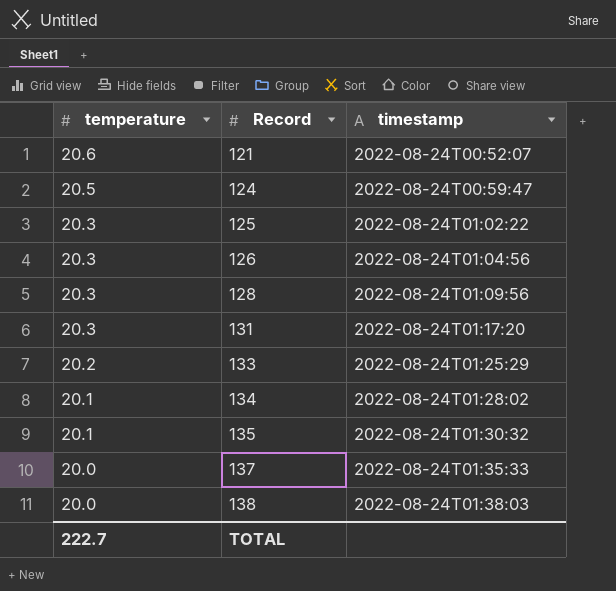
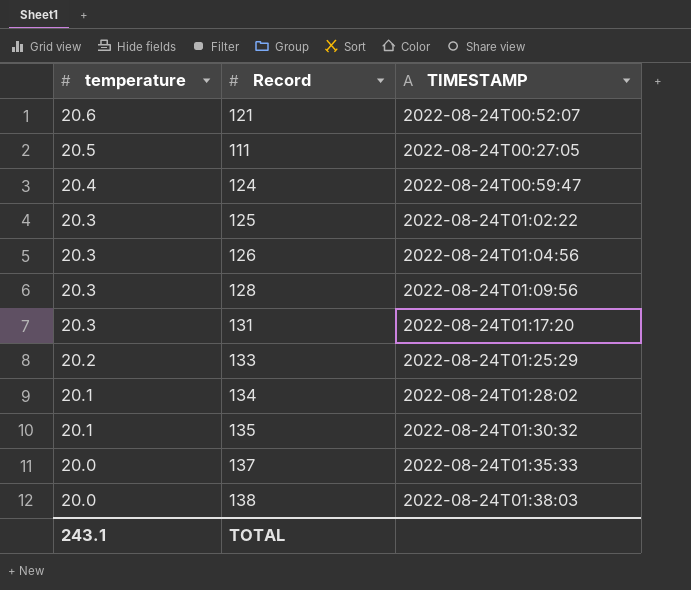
column name: timestamp -> TIMESTAMP
row 111: none -> 20.5 | 2022-08-24T00:27:05
124 | temperature: 20.5 -> 20.4
TOTAL | temperature: 222.7 -> 243.1

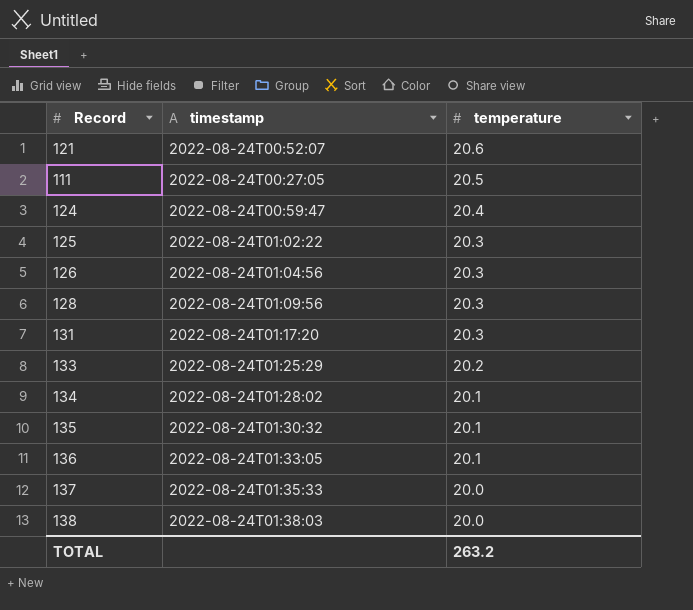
column name: TIMESTAMP -> timestamp
column temperature | position: 1 -> 3
row 136: none -> 2022-08-24T01:33:05 | 20.1
TOTAL | temperature: 243.1 -> 263.2

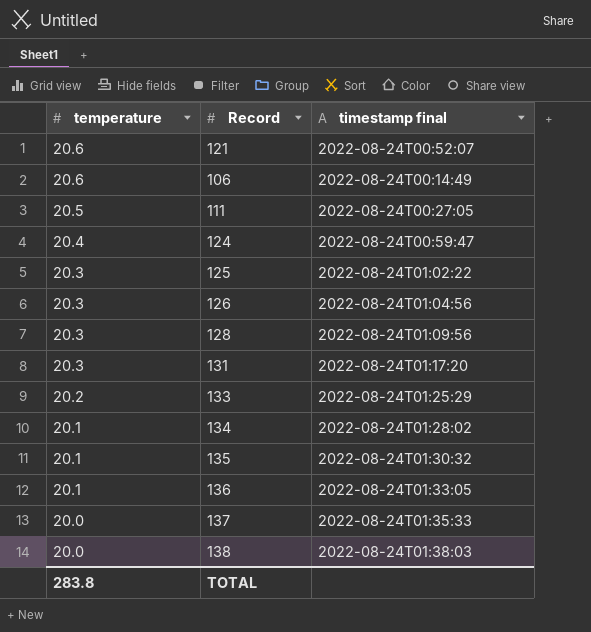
column temperature | position: 3 -> 1
column name: timestamp -> timestamp final
row 106: none -> 20.6 | 2022-08-24T00:14:49
TOTAL | temperature: 263.2 -> 283.8

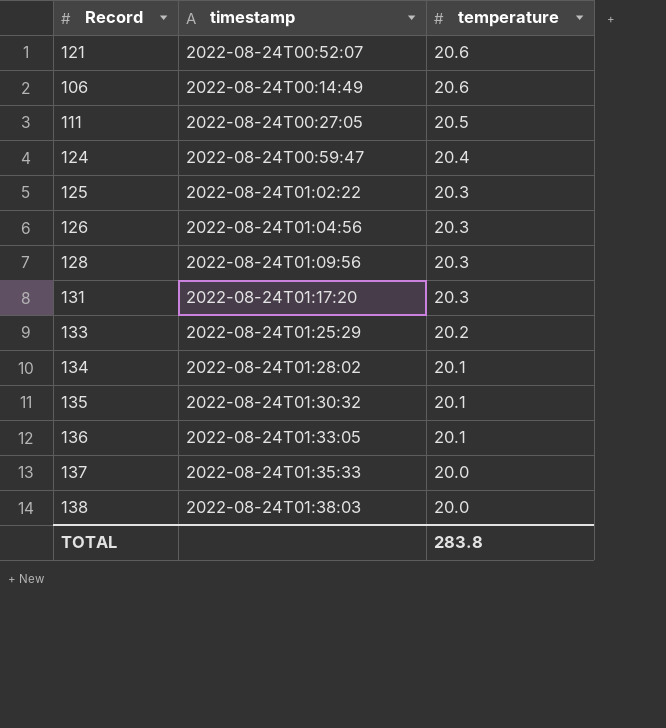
column name: timestamp final -> timestamp
column temperature | position: 1 -> 3

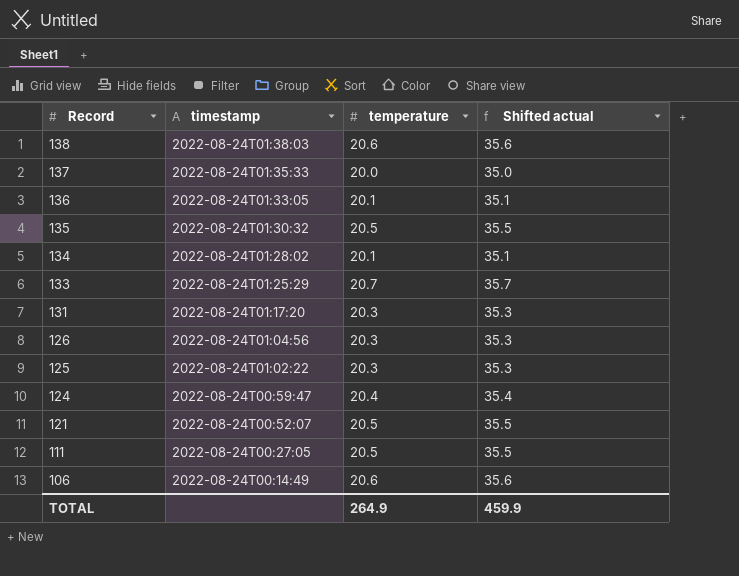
row order: temperature descending -> Record descending
column Shifted actual | formula: none -> [temperature] + 15
row 128: 2022-08-24T01:09:56 | 20.3 -> none
138 | temperature: 20.0 -> 20.6
135 | temperature: 20.1 -> 20.5
133 | temperature: 20.2 -> 20.7
121 | temperature: 20.6 -> 20.5
TOTAL | temperature: 283.8 -> 264.9

